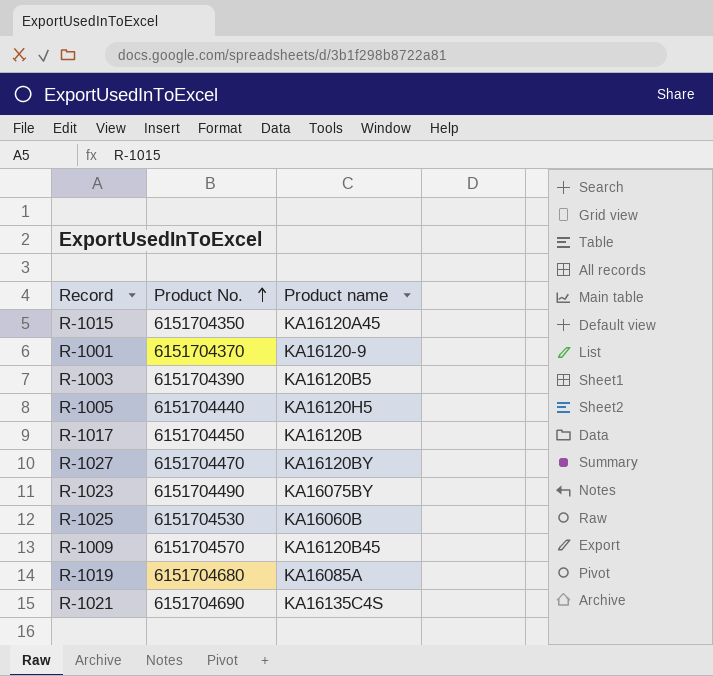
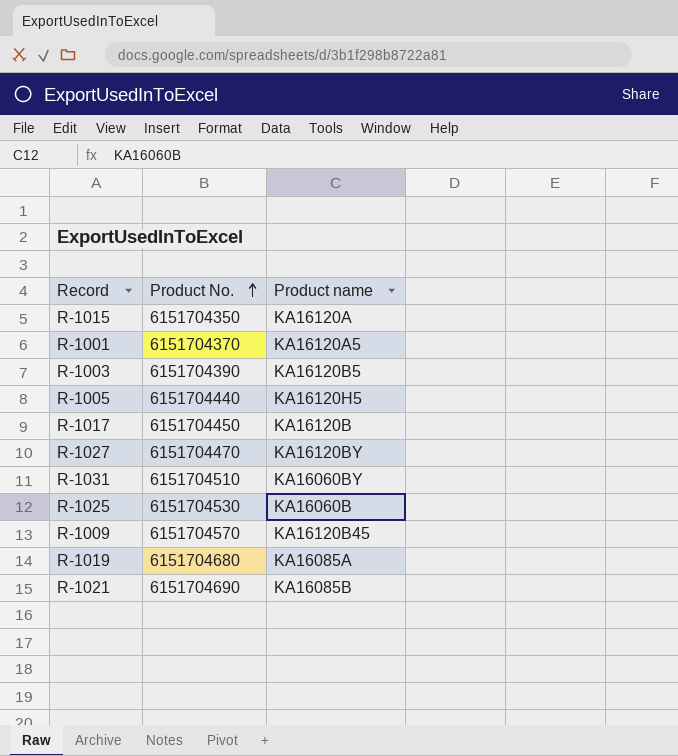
row R-1023: 6151704490 | KA16075BY -> none
R-1015 | Product name: KA16120A45 -> KA16120A
R-1001 | Product name: KA16120-9 -> KA16120A5
row R-1031: none -> 6151704510 | KA16060BY
R-1021 | Product name: KA16135C4S -> KA16085B

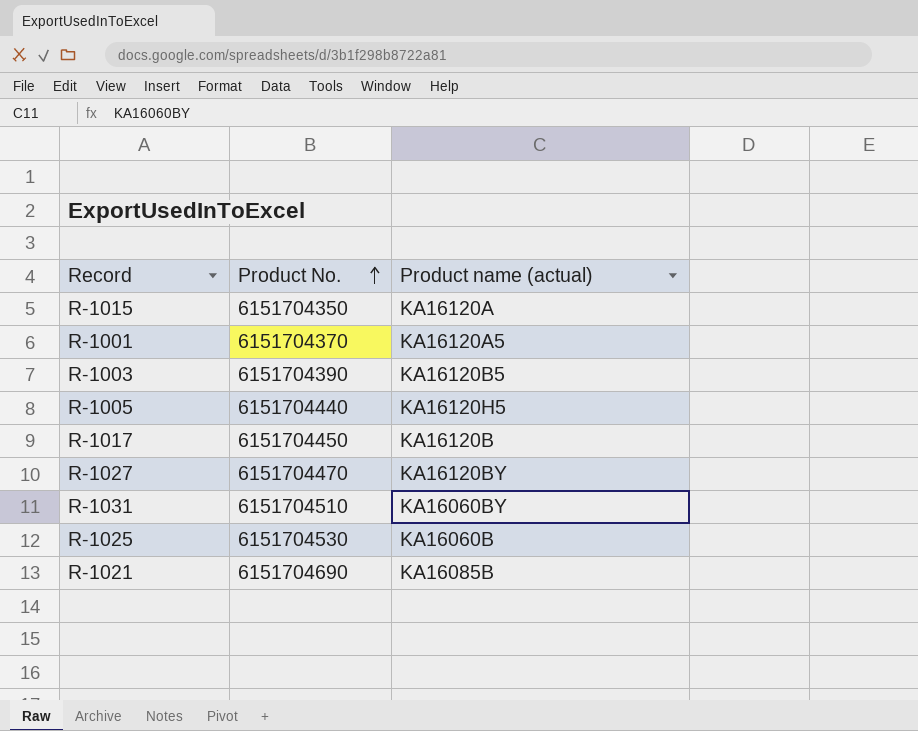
column name: Product name -> Product name (actual)
row R-1009: 6151704570 | KA16120B45 -> none
row R-1019: 6151704680 | KA16085A -> none

